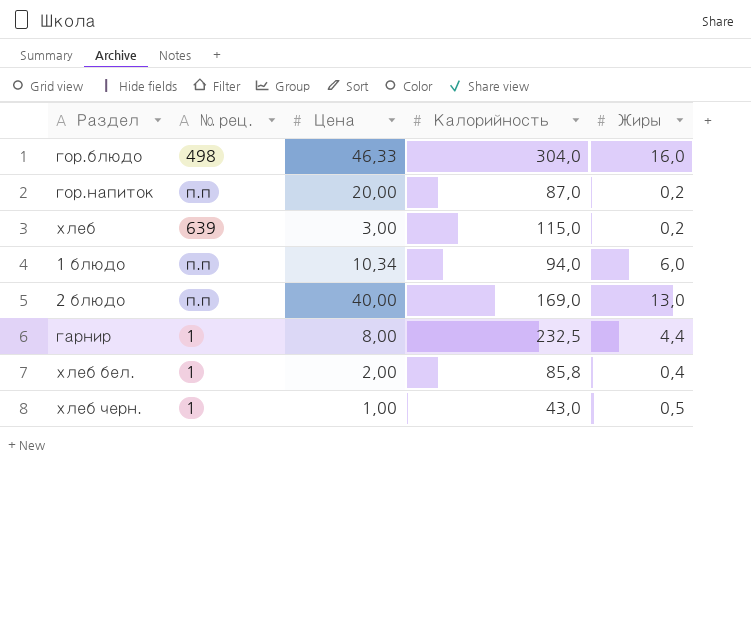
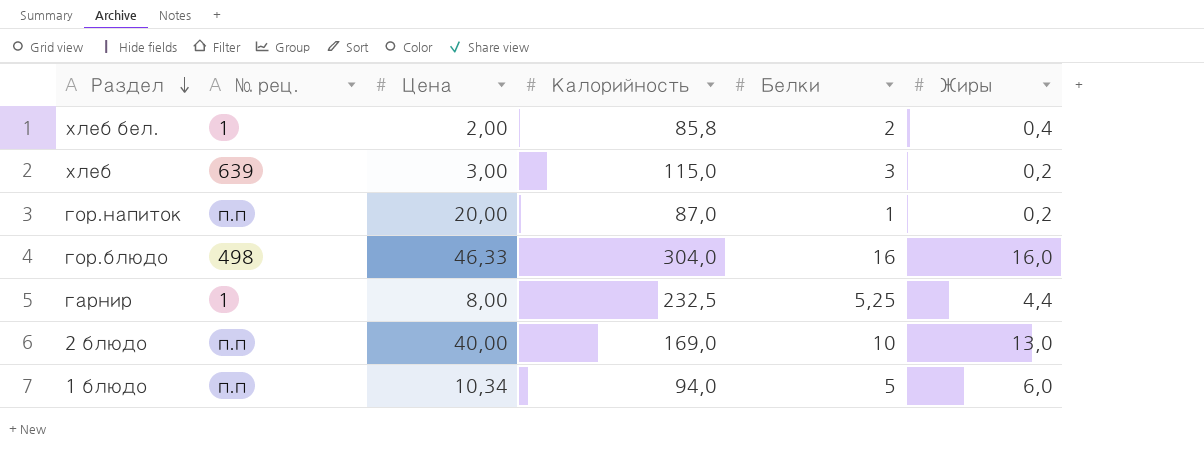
row order: none -> Раздел descending
column Белки | position: none -> 5
row хлеб черн.: 1 | 1,00 | 43,0 | 0,5 -> none

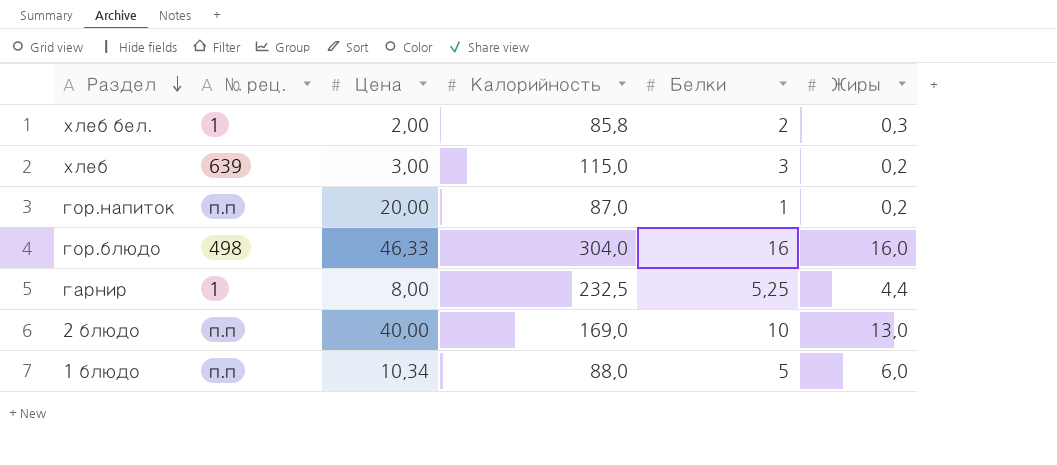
хлеб бел. | Жиры: 0,4 -> 0,3
1 блюдо | Калорийность: 94,0 -> 88,0

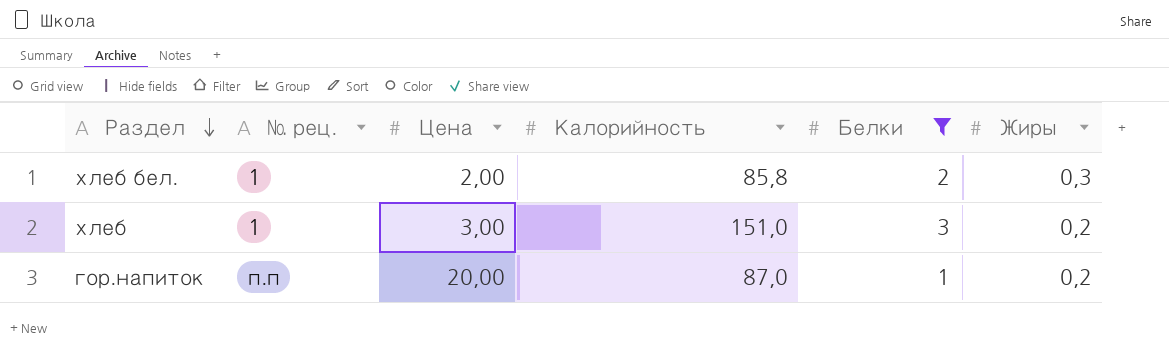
filter: none -> Белки <= 3
хлеб | № рец.: 639 -> 1
хлеб | Калорийность: 115,0 -> 151,0

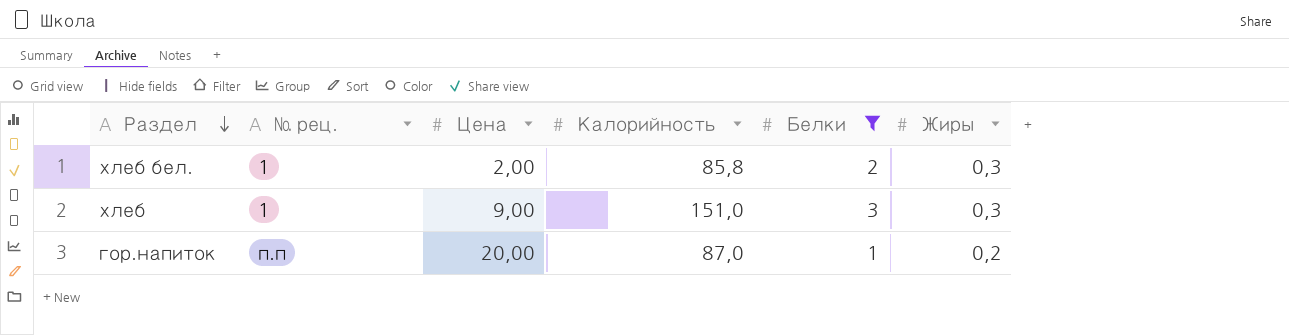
хлеб | Цена: 3,00 -> 9,00
хлеб | Жиры: 0,2 -> 0,3

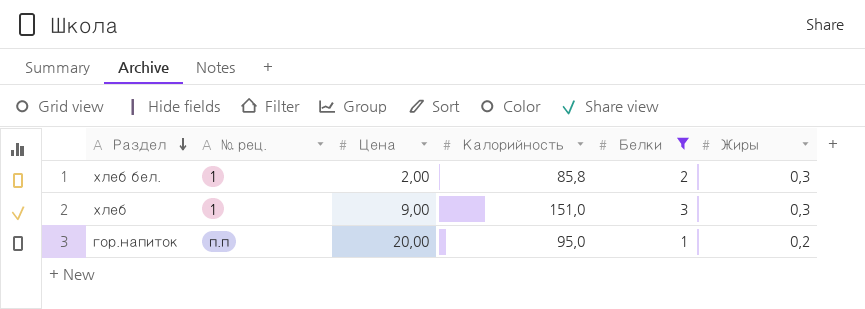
гор.напиток | Калорийность: 87,0 -> 95,0

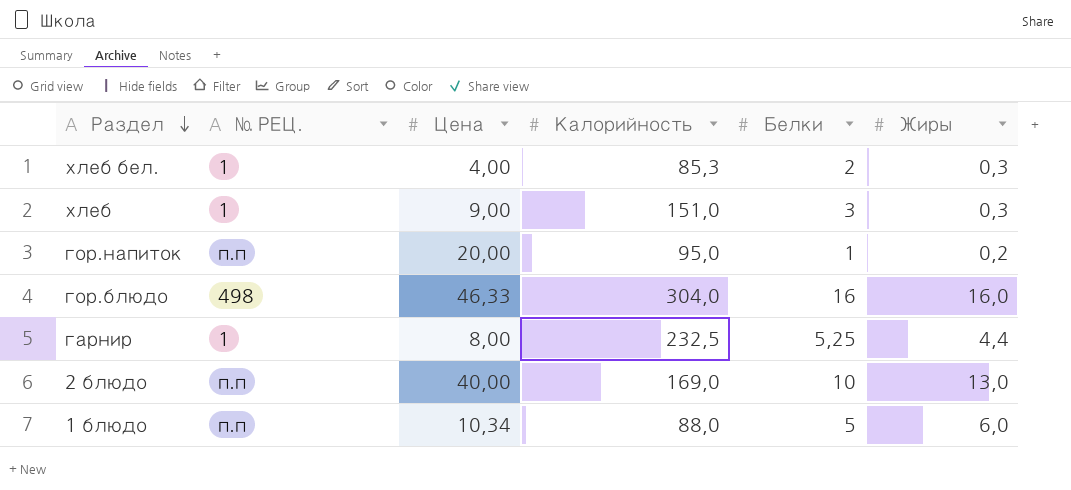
filter: Белки <= 3 -> none
column name: № рец. -> № РЕЦ.
хлеб бел. | Цена: 2,00 -> 4,00
хлеб бел. | Калорийность: 85,8 -> 85,3

